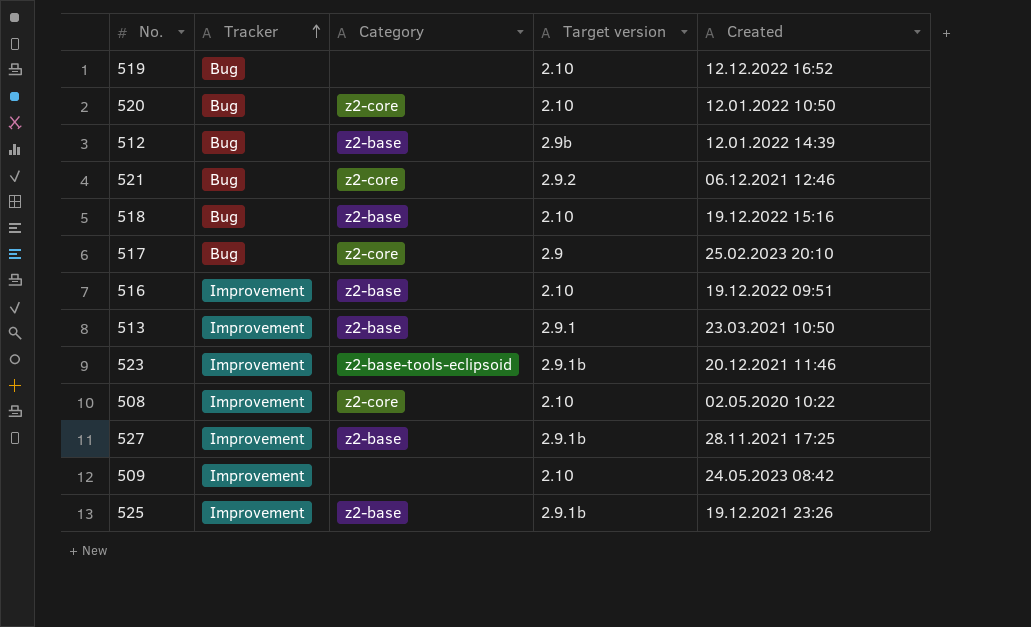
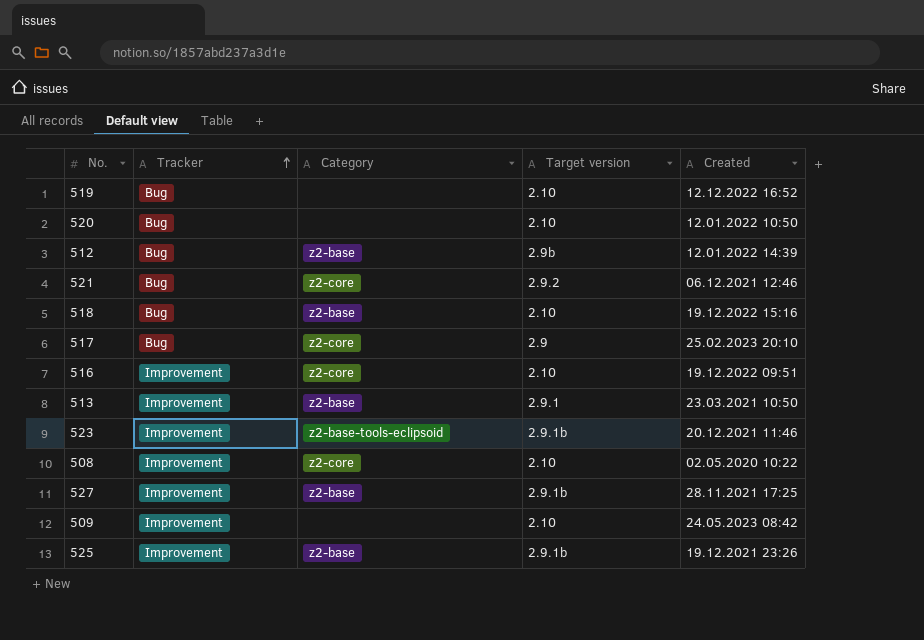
520 | Category: z2-core -> none
516 | Category: z2-base -> z2-core

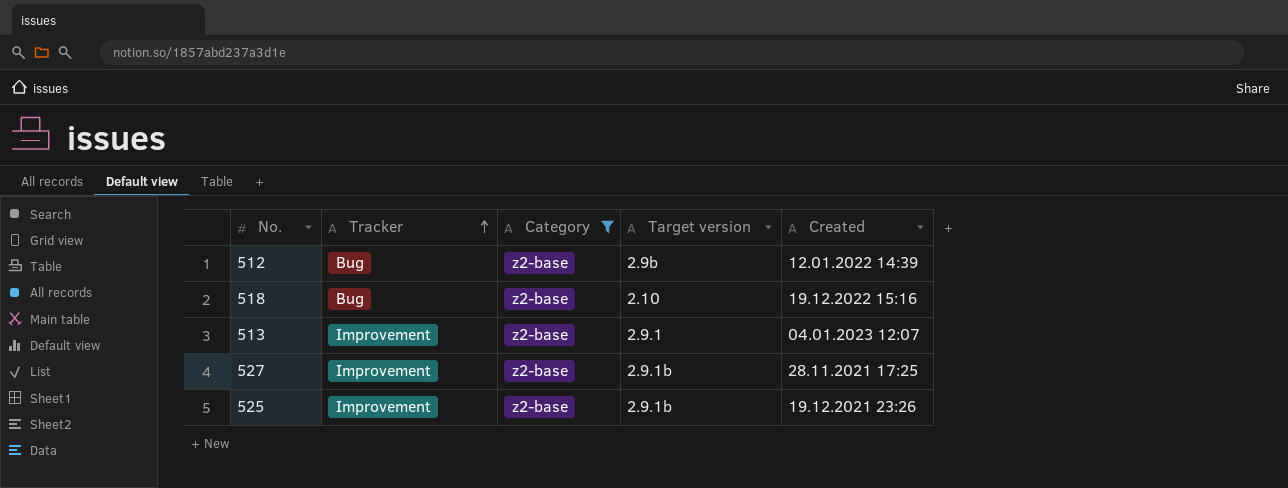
filter: none -> Category = z2-base
513 | Created: 23.03.2021 10:50 -> 04.01.2023 12:07

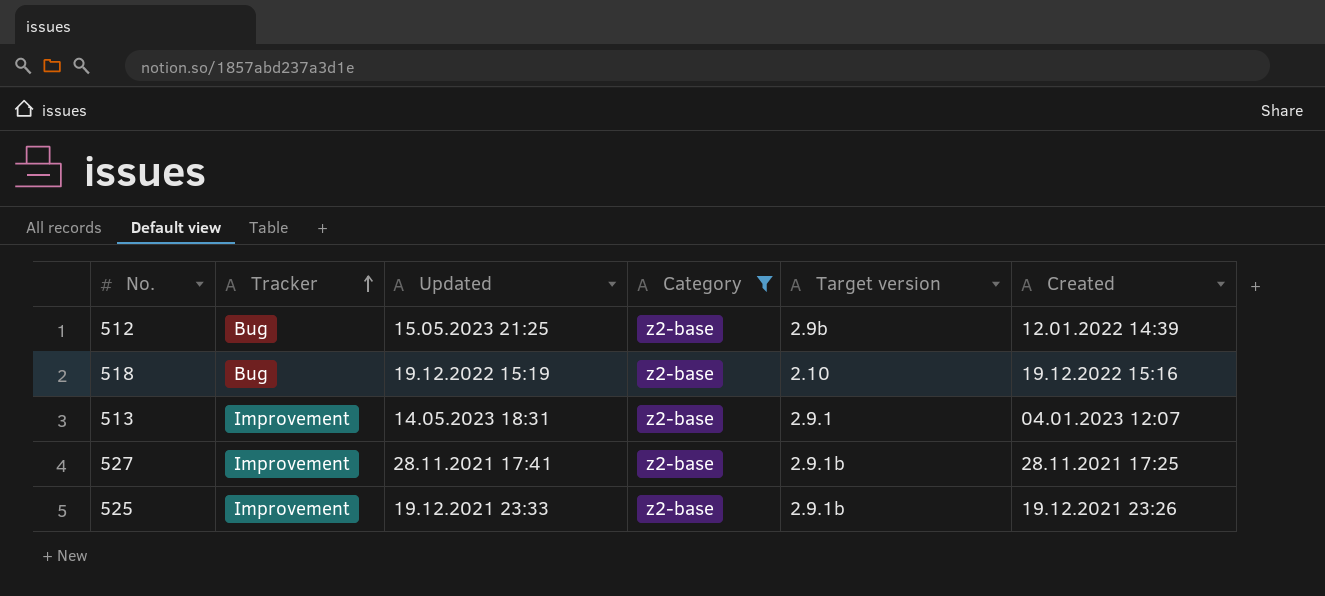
column Updated | position: none -> 3

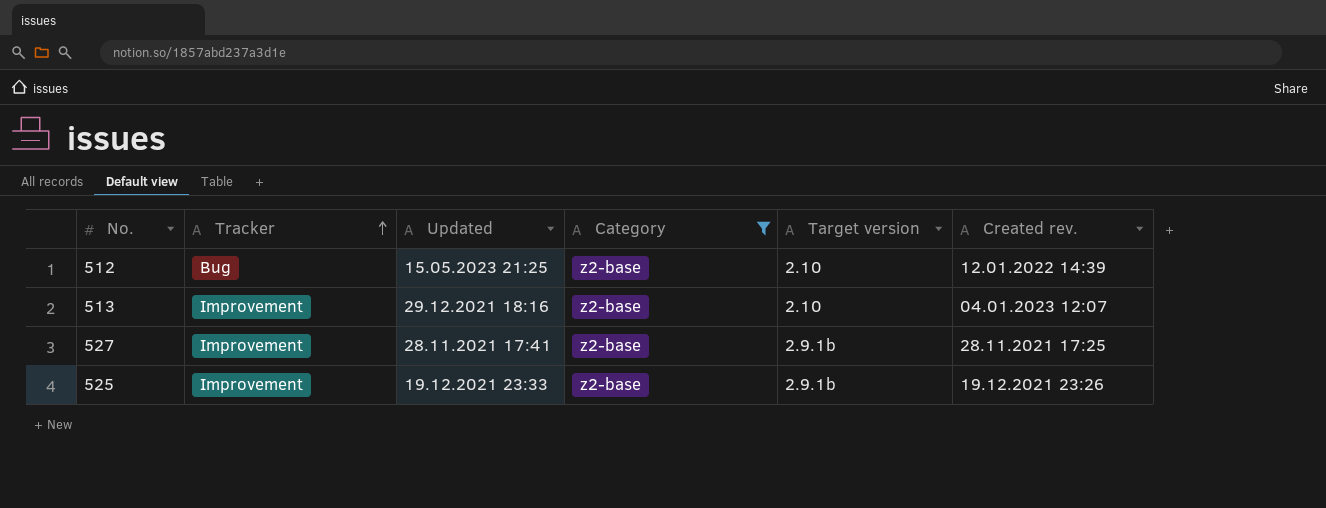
column name: Created -> Created rev.
row 518: Bug | 19.12.2022 15:19 | z2-base | 2.10 | 19.12.2022 15:16 -> none
512 | Target version: 2.9b -> 2.10
513 | Updated: 14.05.2023 18:31 -> 29.12.2021 18:16
513 | Target version: 2.9.1 -> 2.10

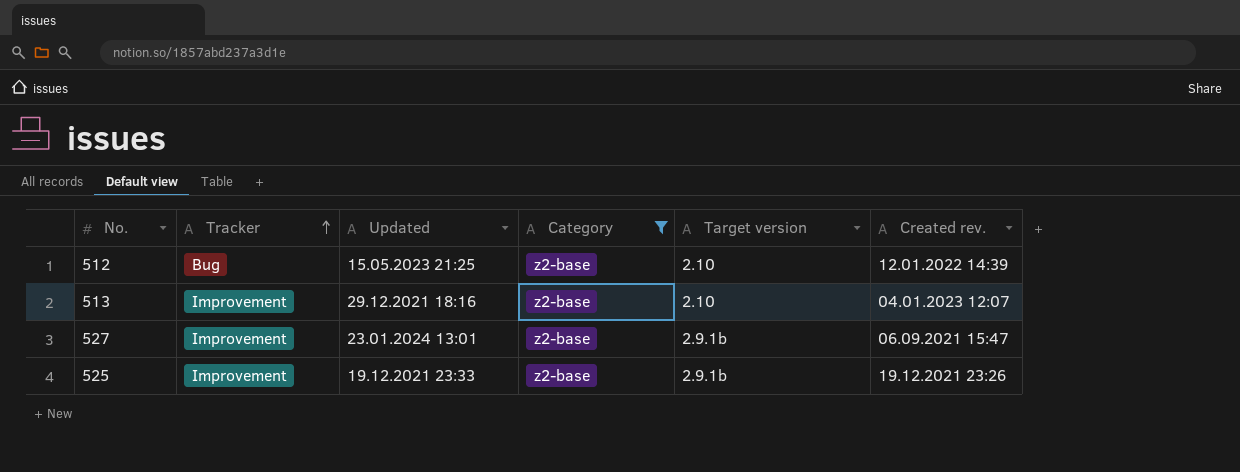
527 | Updated: 28.11.2021 17:41 -> 23.01.2024 13:01
527 | Created rev.: 28.11.2021 17:25 -> 06.09.2021 15:47

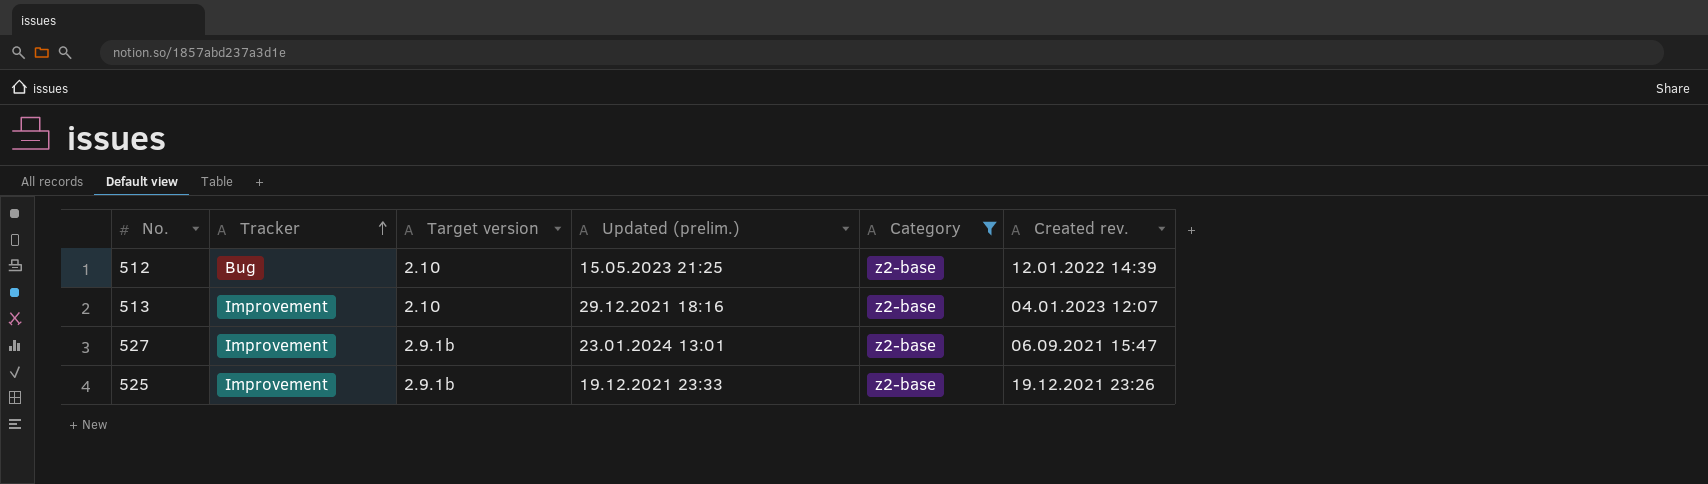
column Target version | position: 5 -> 3
column name: Updated -> Updated (prelim.)

